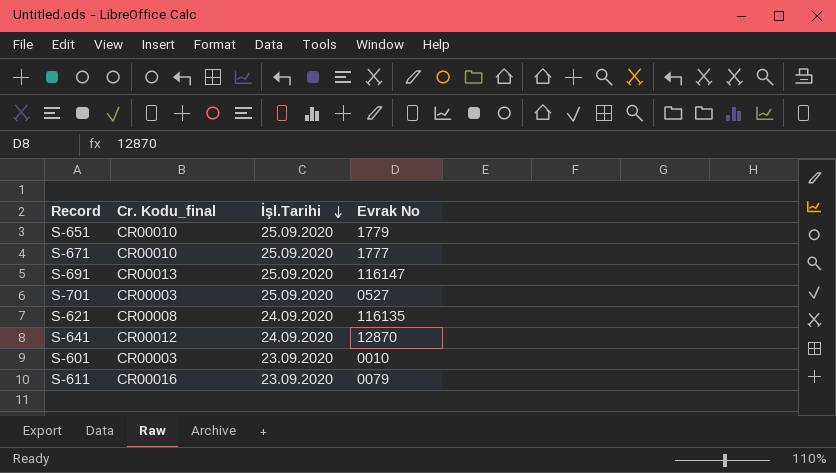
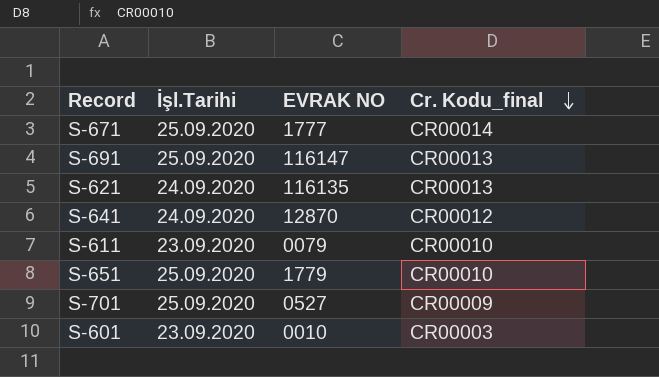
row order: İşl.Tarihi descending -> Cr. Kodu_final descending
column name: Evrak No -> EVRAK NO
column Cr. Kodu_final | position: 2 -> 4
S-671 | Cr. Kodu_final: CR00010 -> CR00014
S-621 | Cr. Kodu_final: CR00008 -> CR00013
S-611 | Cr. Kodu_final: CR00016 -> CR00010
S-701 | Cr. Kodu_final: CR00003 -> CR00009

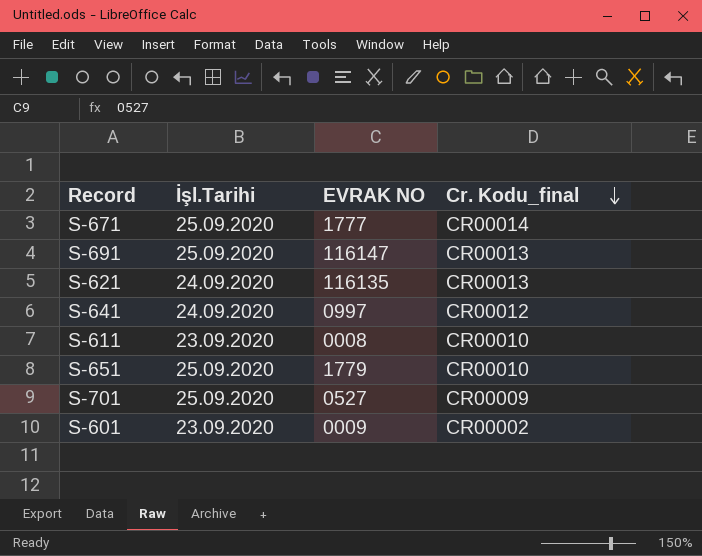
S-641 | EVRAK NO: 12870 -> 0997
S-611 | EVRAK NO: 0079 -> 0008
S-601 | EVRAK NO: 0010 -> 0009
S-601 | Cr. Kodu_final: CR00003 -> CR00002

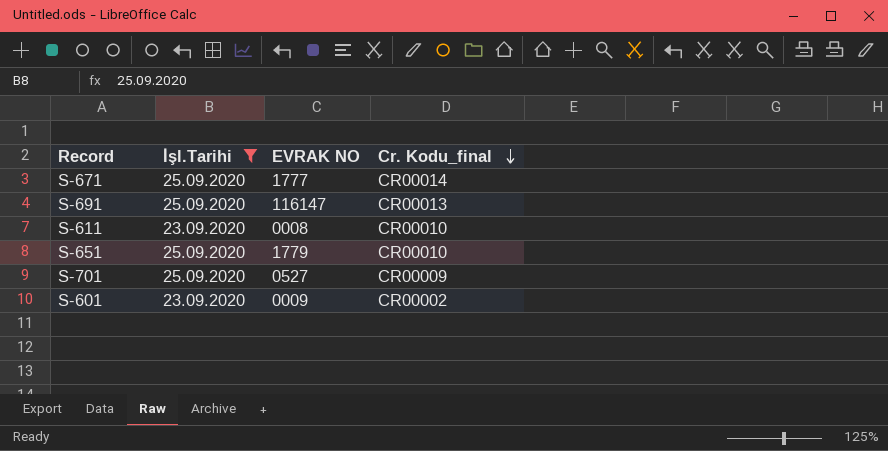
filter: none -> İşl.Tarihi != 24.09.2020

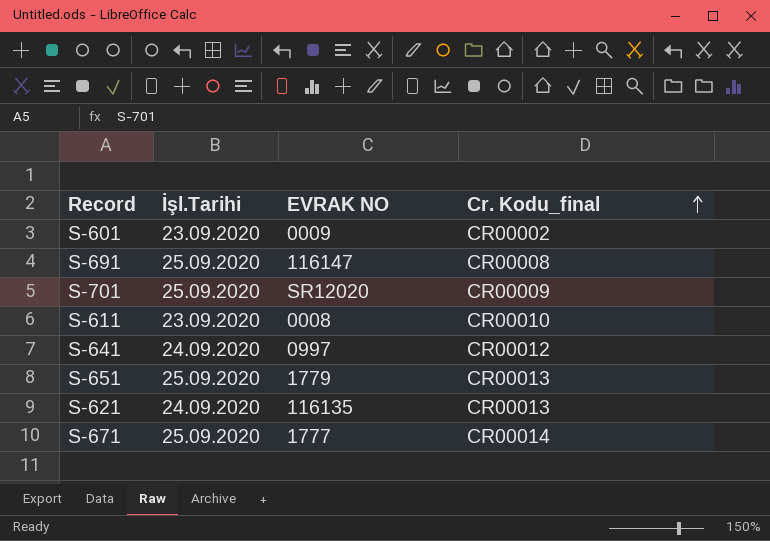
filter: İşl.Tarihi != 24.09.2020 -> none
row order: Cr. Kodu_final descending -> Cr. Kodu_final ascending
S-691 | Cr. Kodu_final: CR00013 -> CR00008
S-701 | EVRAK NO: 0527 -> SR12020
S-651 | Cr. Kodu_final: CR00010 -> CR00013

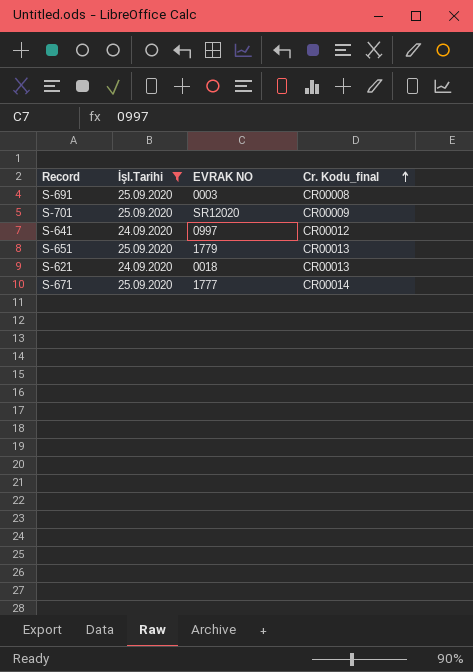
filter: none -> İşl.Tarihi != 23.09.2020
S-691 | EVRAK NO: 116147 -> 0003
S-621 | EVRAK NO: 116135 -> 0018

